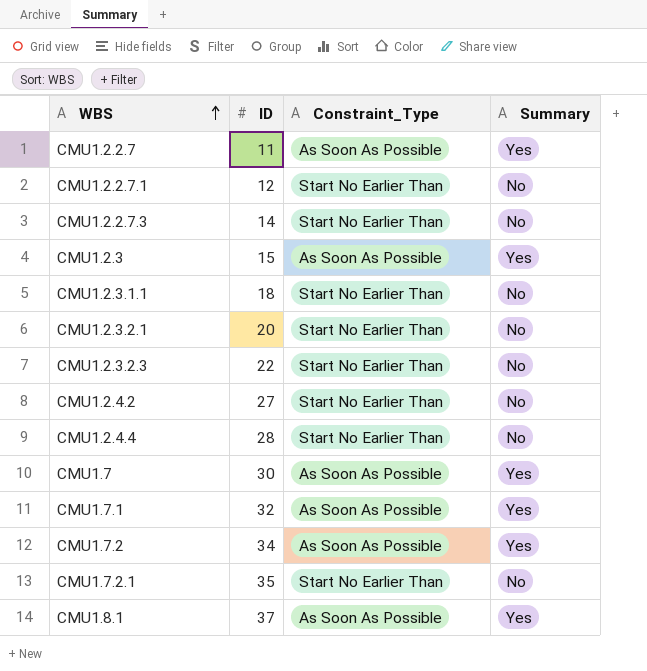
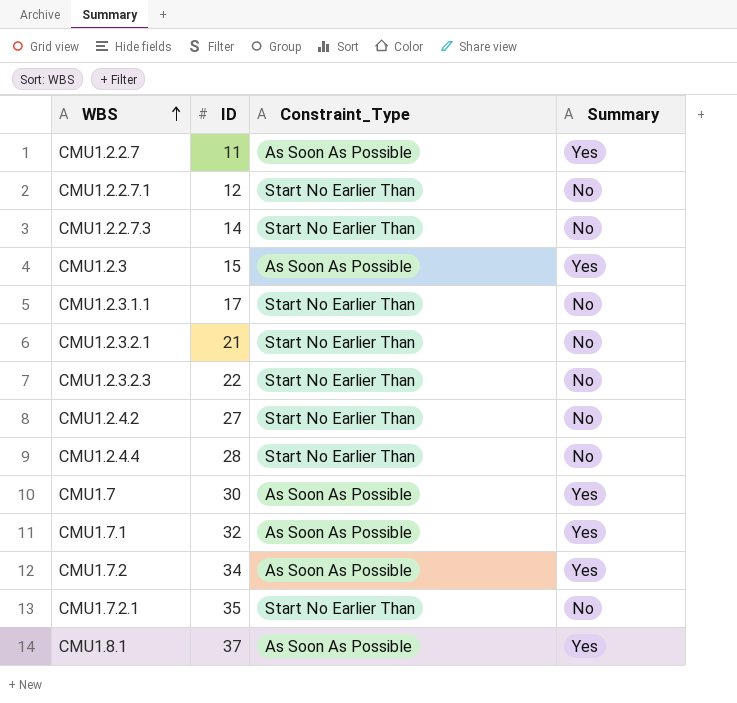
CMU1.2.3.1.1 | ID: 18 -> 17
CMU1.2.3.2.1 | ID: 20 -> 21

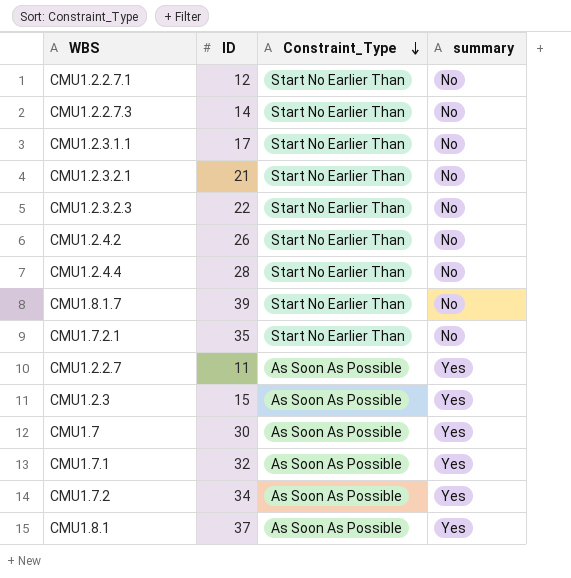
row order: WBS ascending -> Constraint_Type descending
column name: Summary -> summary
CMU1.2.4.2 | ID: 27 -> 26
row CMU1.8.1.7: none -> 39 | Start No Earlier Than | No

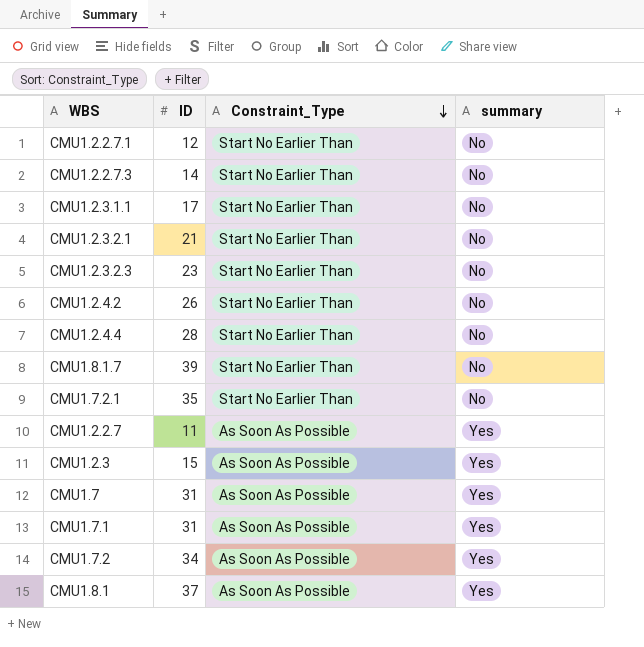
CMU1.2.3.2.3 | ID: 22 -> 23
CMU1.7 | ID: 30 -> 31
CMU1.7.1 | ID: 32 -> 31

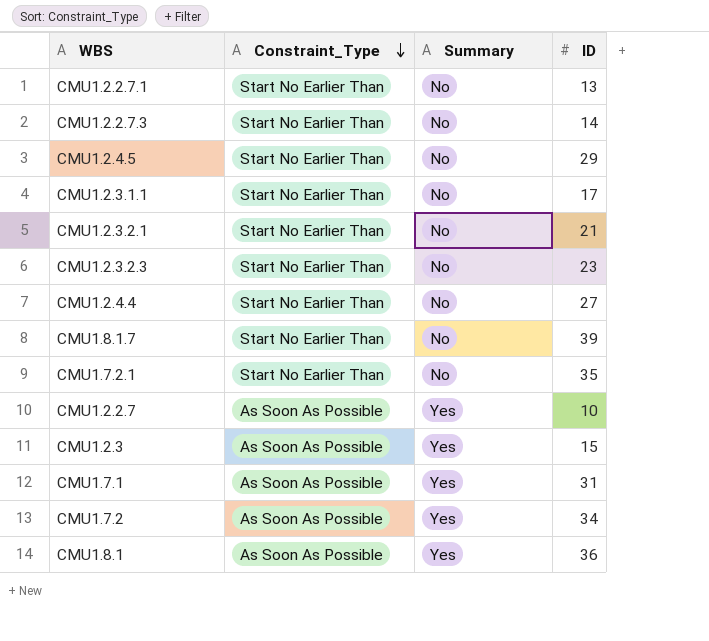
column name: summary -> Summary
column ID | position: 2 -> 4
row CMU1.2.4.2: 26 | Start No Earlier Than | No -> none
row CMU1.7: 31 | As Soon As Possible | Yes -> none
CMU1.2.2.7.1 | ID: 12 -> 13
row CMU1.2.4.5: none -> Start No Earlier Than | No | 29
CMU1.2.4.4 | ID: 28 -> 27
CMU1.2.2.7 | ID: 11 -> 10
CMU1.8.1 | ID: 37 -> 36

